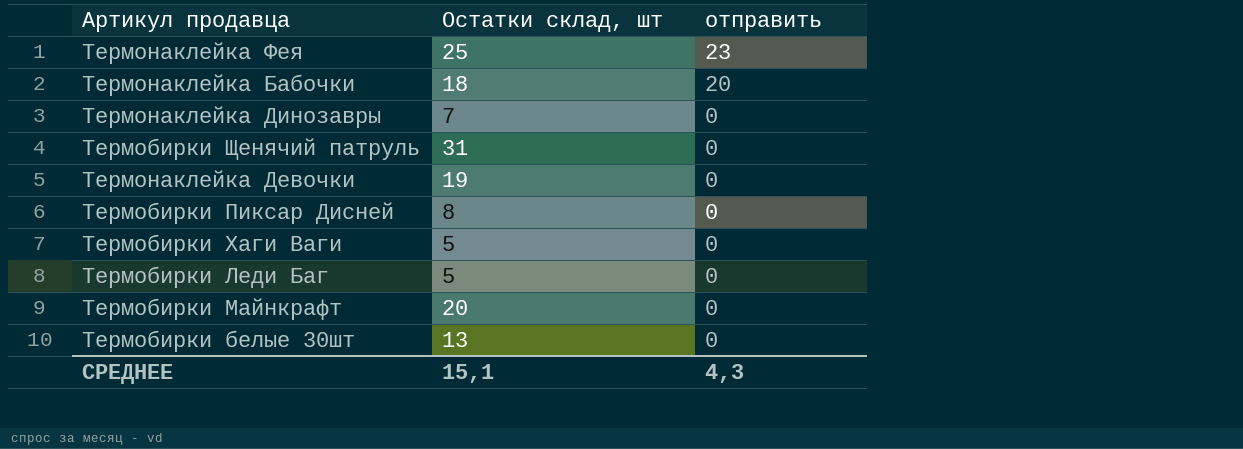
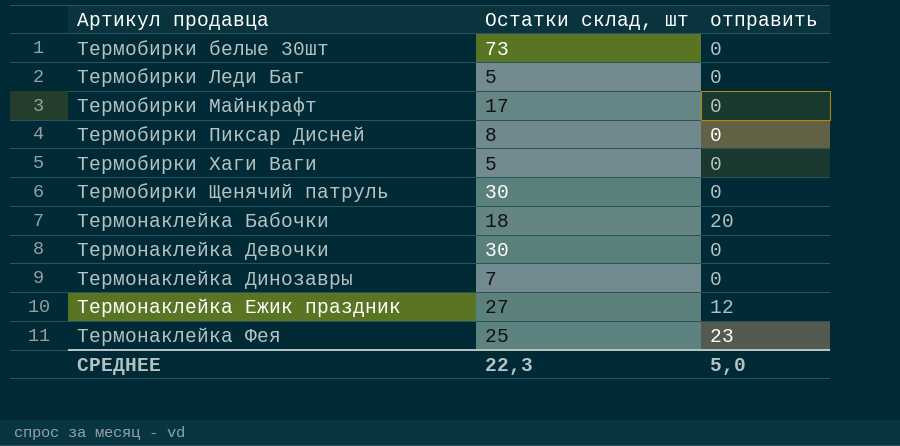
row order: отправить descending -> Артикул продавца ascending
Термобирки белые 30шт | Остатки склад, шт: 13 -> 73
Термобирки Майнкрафт | Остатки склад, шт: 20 -> 17
Термобирки Щенячий патруль | Остатки склад, шт: 31 -> 30
Термонаклейка Девочки | Остатки склад, шт: 19 -> 30
row Термонаклейка Ежик праздник: none -> 27 | 12
СРЕДНЕЕ | Остатки склад, шт: 15,1 -> 22,3
СРЕДНЕЕ | отправить: 4,3 -> 5,0

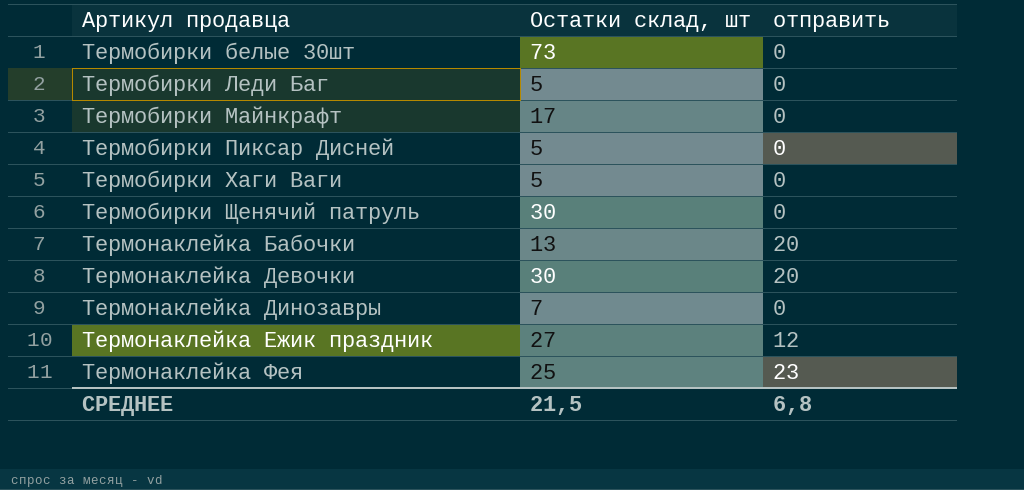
Термобирки Пиксар Дисней | Остатки склад, шт: 8 -> 5
Термонаклейка Бабочки | Остатки склад, шт: 18 -> 13
Термонаклейка Девочки | отправить: 0 -> 20
СРЕДНЕЕ | Остатки склад, шт: 22,3 -> 21,5
СРЕДНЕЕ | отправить: 5,0 -> 6,8

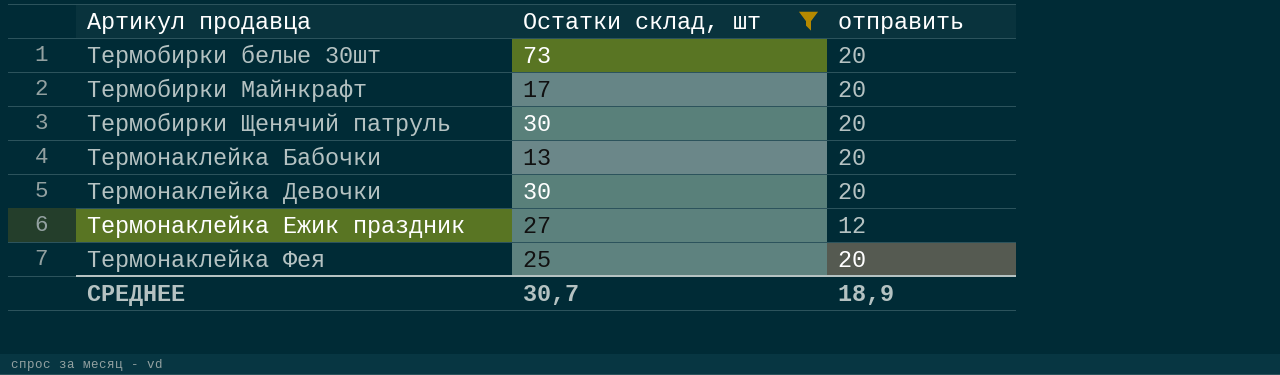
filter: none -> Остатки склад, шт >= 13
Термобирки белые 30шт | отправить: 0 -> 20
Термобирки Майнкрафт | отправить: 0 -> 20
Термобирки Щенячий патруль | отправить: 0 -> 20
Термонаклейка Фея | отправить: 23 -> 20
СРЕДНЕЕ | Остатки склад, шт: 21,5 -> 30,7
СРЕДНЕЕ | отправить: 6,8 -> 18,9

